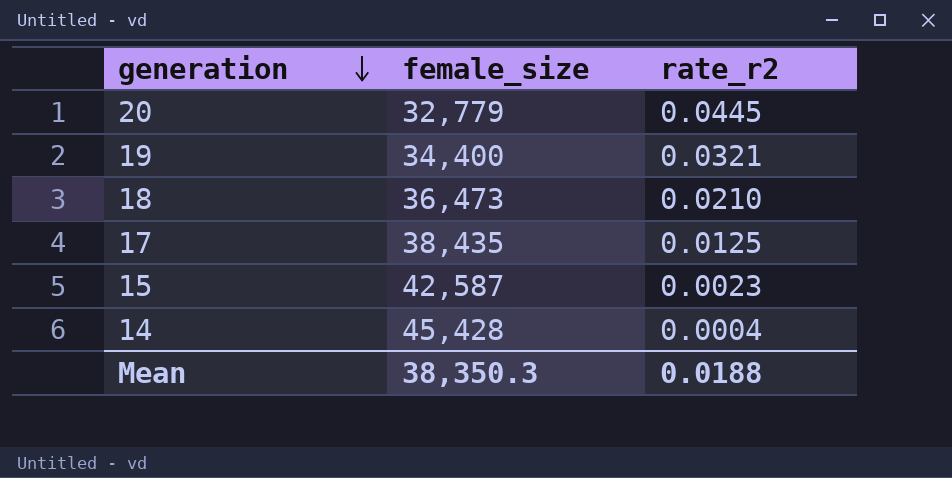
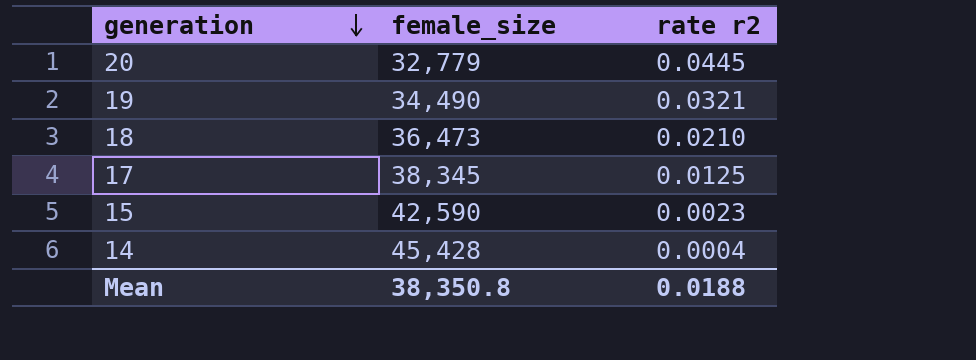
column name: rate_r2 -> rate r2
19 | female_size: 34,400 -> 34,490
17 | female_size: 38,435 -> 38,345
15 | female_size: 42,587 -> 42,590
Mean | female_size: 38,350.3 -> 38,350.8

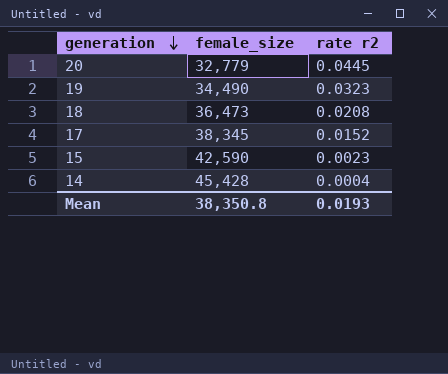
19 | rate r2: 0.0321 -> 0.0323
18 | rate r2: 0.0210 -> 0.0208
17 | rate r2: 0.0125 -> 0.0152
Mean | rate r2: 0.0188 -> 0.0193

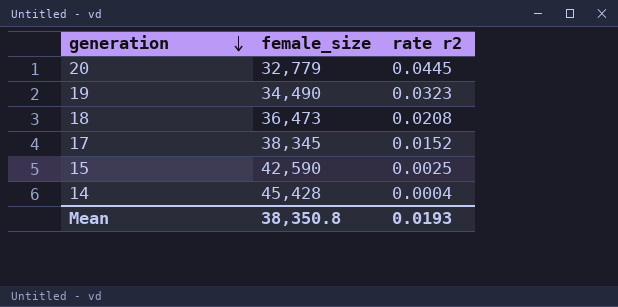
15 | rate r2: 0.0023 -> 0.0025

